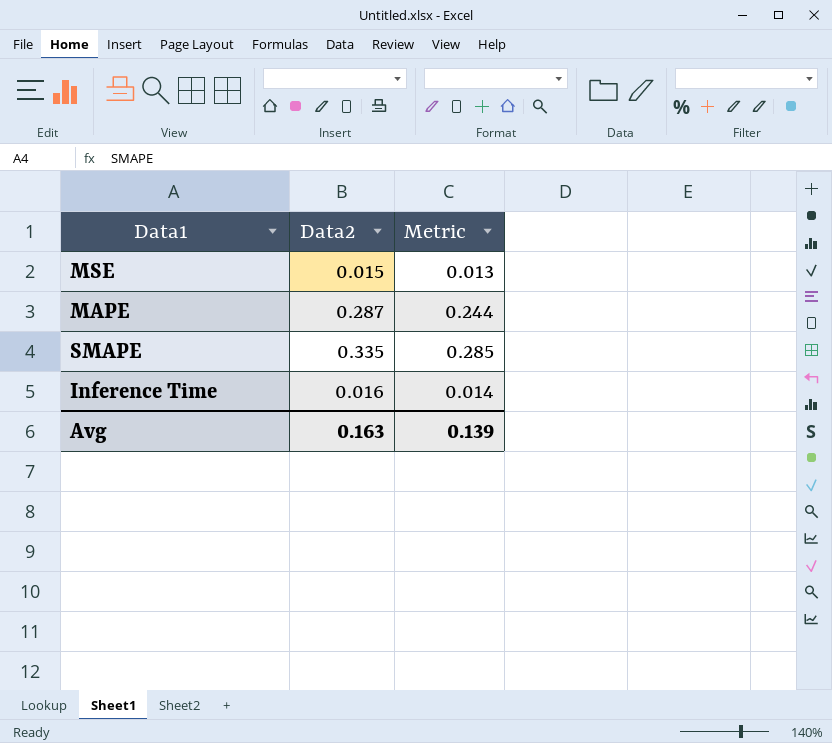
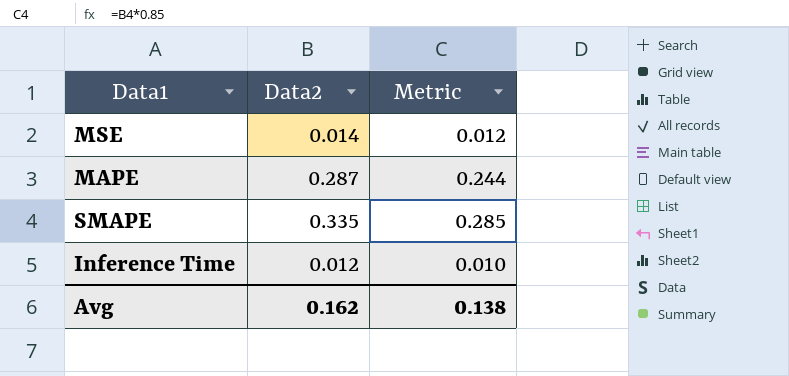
MSE | Data2: 0.015 -> 0.014
MSE | Metric: 0.013 -> 0.012
Inference Time | Data2: 0.016 -> 0.012
Inference Time | Metric: 0.014 -> 0.010
Avg | Data2: 0.163 -> 0.162
Avg | Metric: 0.139 -> 0.138

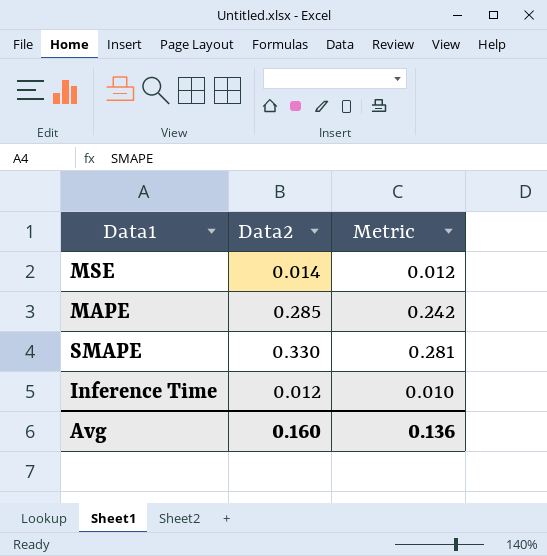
MAPE | Data2: 0.287 -> 0.285
MAPE | Metric: 0.244 -> 0.242
SMAPE | Data2: 0.335 -> 0.330
SMAPE | Metric: 0.285 -> 0.281
Avg | Data2: 0.162 -> 0.160
Avg | Metric: 0.138 -> 0.136

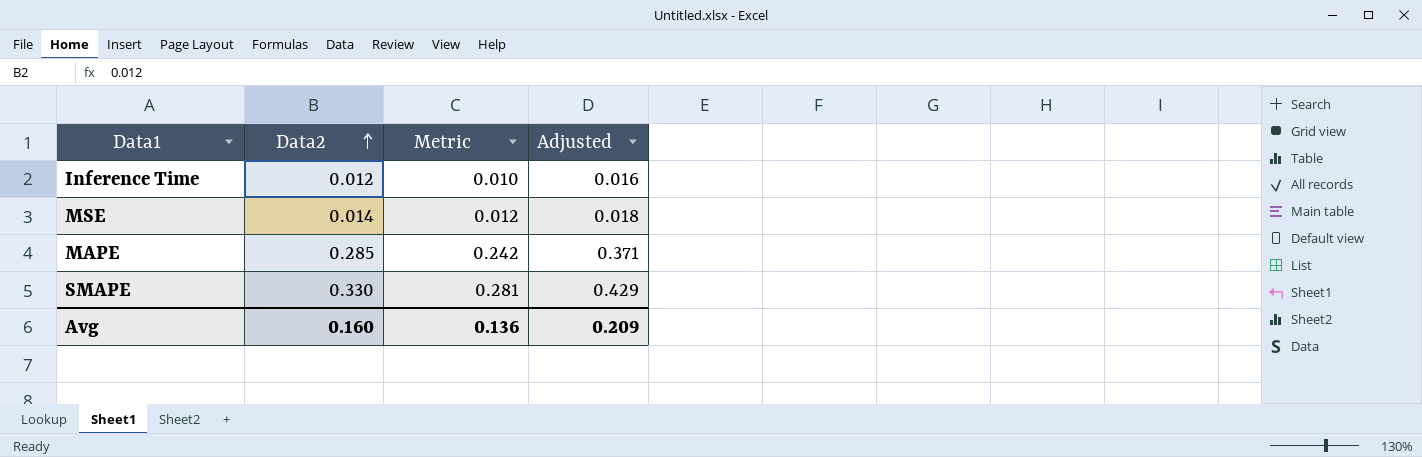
row order: none -> Data2 ascending
column Adjusted | formula: none -> [Data2] * 1.3

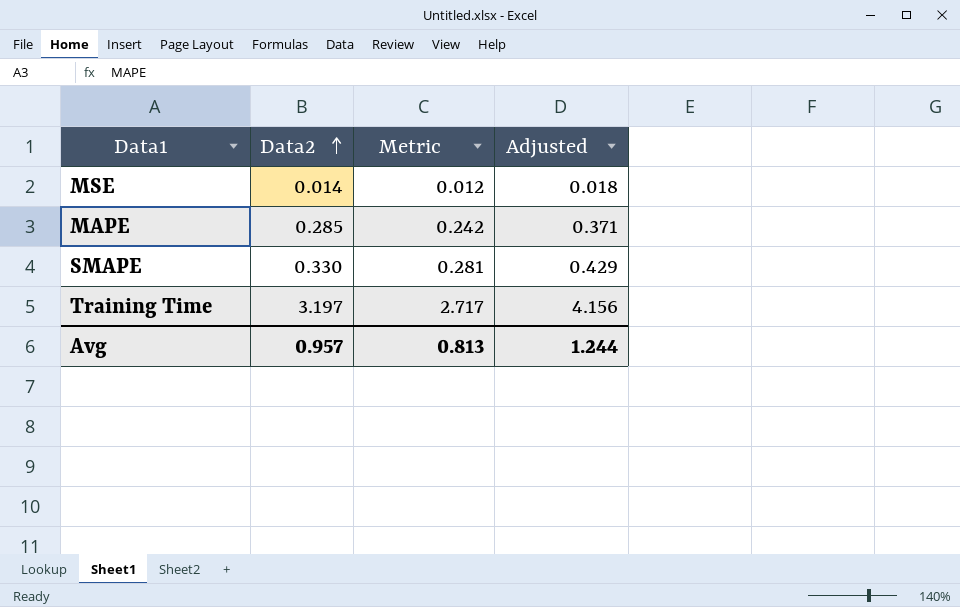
row Inference Time: 0.012 | 0.010 | 0.016 -> none
row Training Time: none -> 3.197 | 2.717 | 4.156
Avg | Data2: 0.160 -> 0.957
Avg | Metric: 0.136 -> 0.813
Avg | Adjusted: 0.209 -> 1.244

